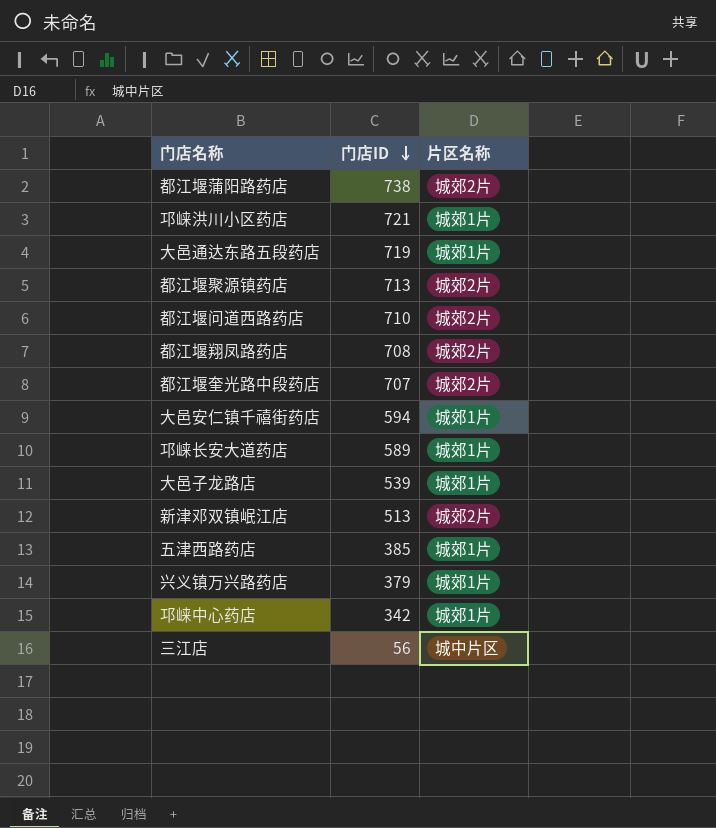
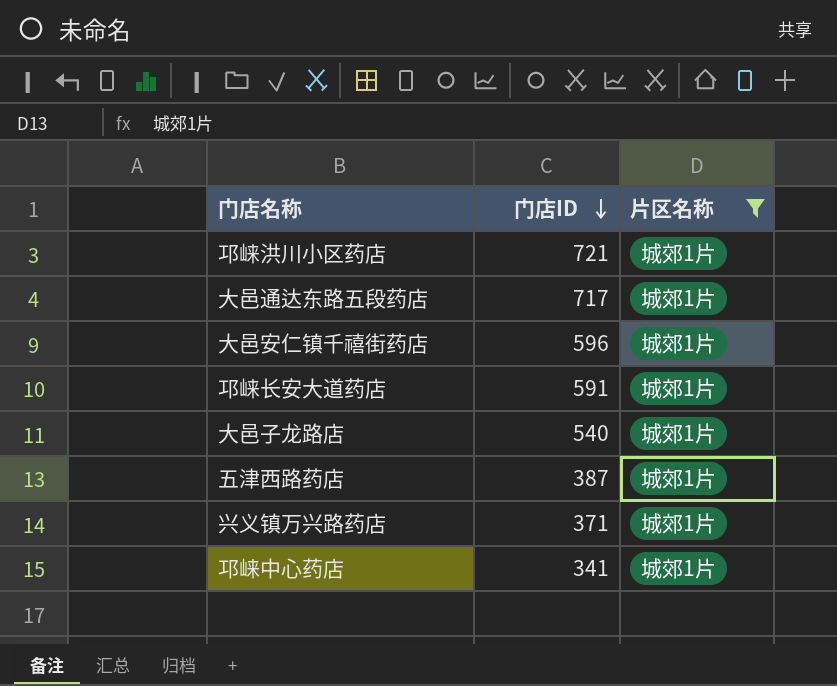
filter: none -> 片区名称 = 城郊1片
大邑通达东路五段药店 | 门店ID: 719 -> 717
大邑安仁镇千禧街药店 | 门店ID: 594 -> 596
邛崃长安大道药店 | 门店ID: 589 -> 591
大邑子龙路店 | 门店ID: 539 -> 540
五津西路药店 | 门店ID: 385 -> 387
兴义镇万兴路药店 | 门店ID: 379 -> 371
邛崃中心药店 | 门店ID: 342 -> 341

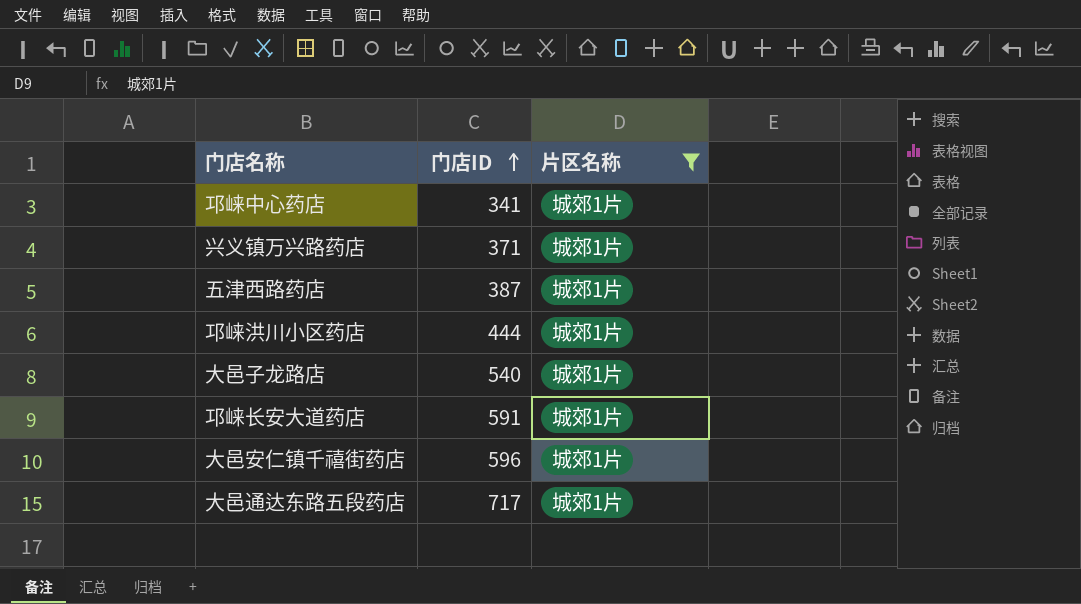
row order: 门店ID descending -> 门店ID ascending
邛崃洪川小区药店 | 门店ID: 721 -> 444

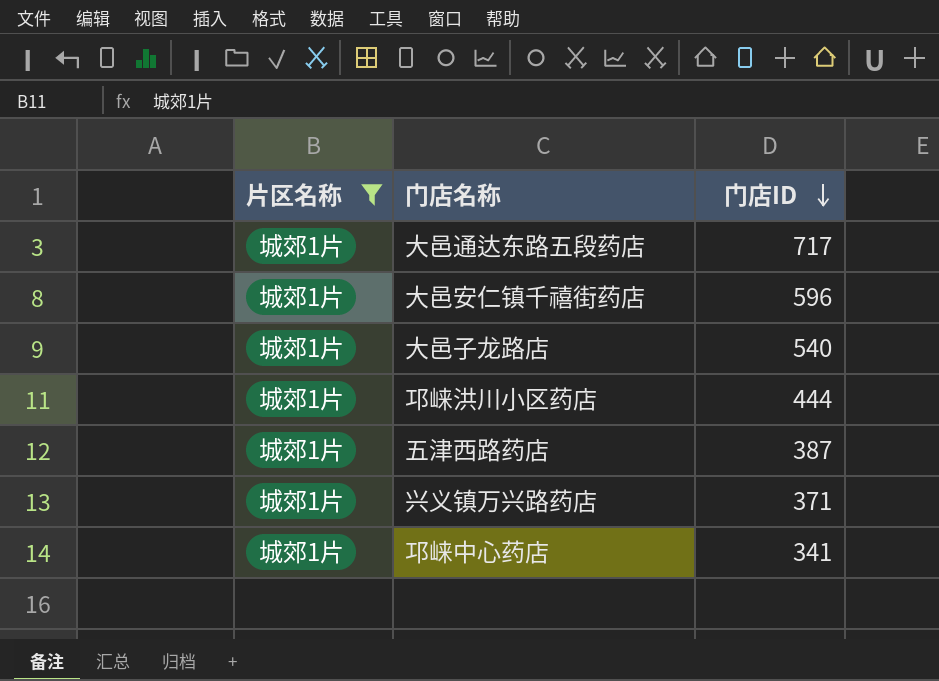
row order: 门店ID ascending -> 门店ID descending
column 片区名称 | position: 3 -> 1
row 邛崃长安大道药店: 591 | 城郊1片 -> none

